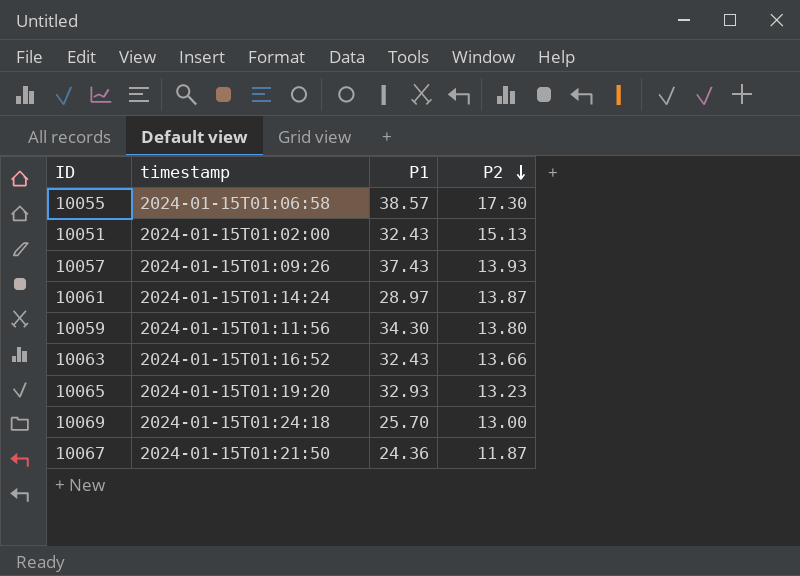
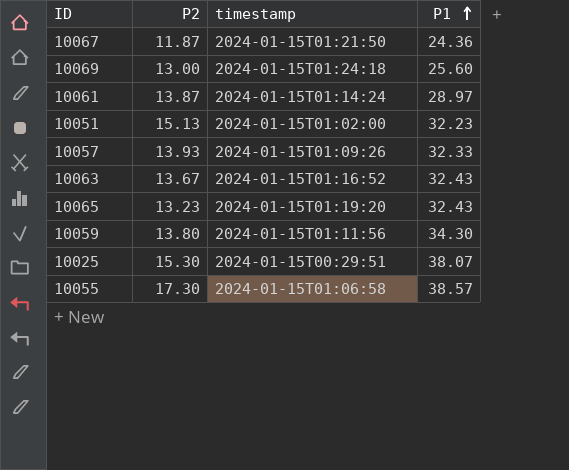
row order: P2 descending -> P1 ascending
column P2 | position: 4 -> 2
10069 | P1: 25.70 -> 25.60
10051 | P1: 32.43 -> 32.23
10057 | P1: 37.43 -> 32.33
10063 | P2: 13.66 -> 13.67
10065 | P1: 32.93 -> 32.43
row 10025: none -> 15.30 | 2024-01-15T00:29:51 | 38.07

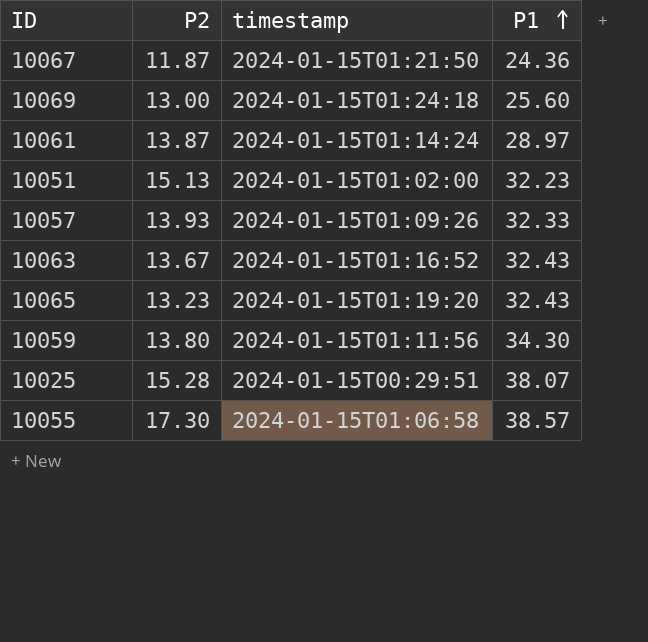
10025 | P2: 15.30 -> 15.28

